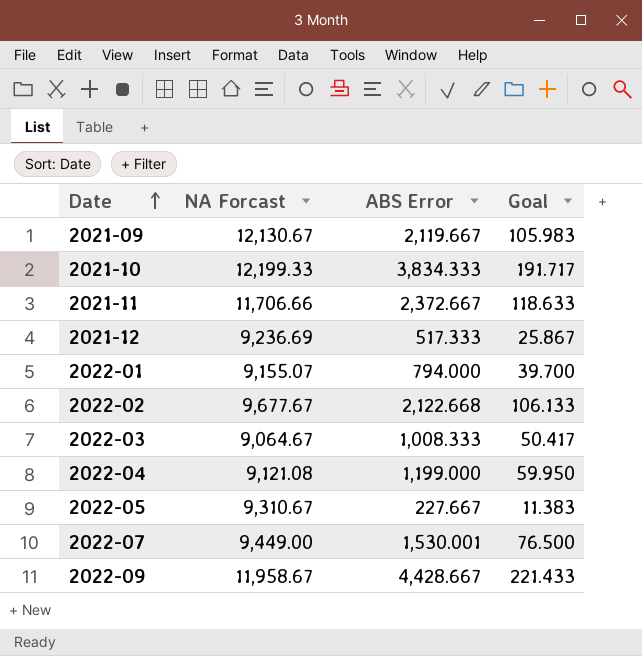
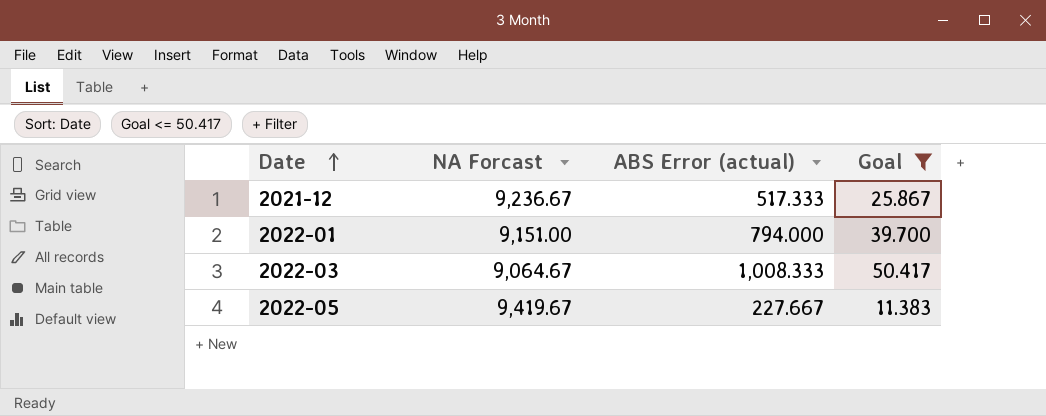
filter: none -> Goal <= 50.417
column name: ABS Error -> ABS Error (actual)
2021-12 | NA Forcast: 9,236.69 -> 9,236.67
2022-01 | NA Forcast: 9,155.07 -> 9,151.00
2022-05 | NA Forcast: 9,310.67 -> 9,419.67

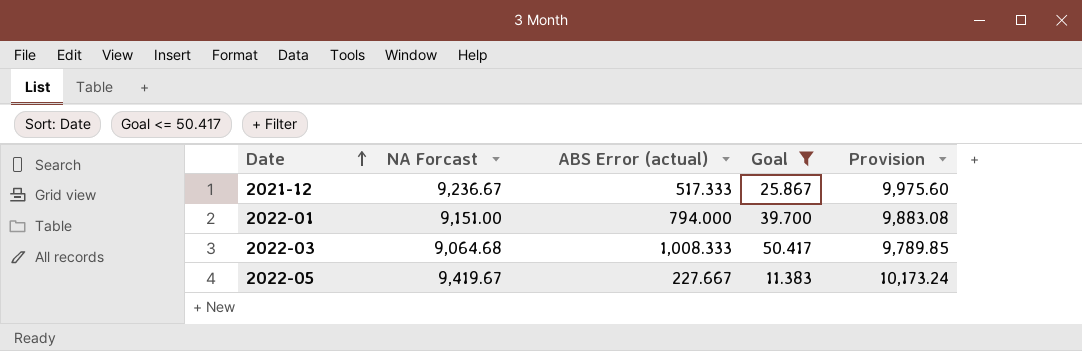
column Provision | formula: none -> [NA Forcast] * 1.08
2022-03 | NA Forcast: 9,064.67 -> 9,064.68

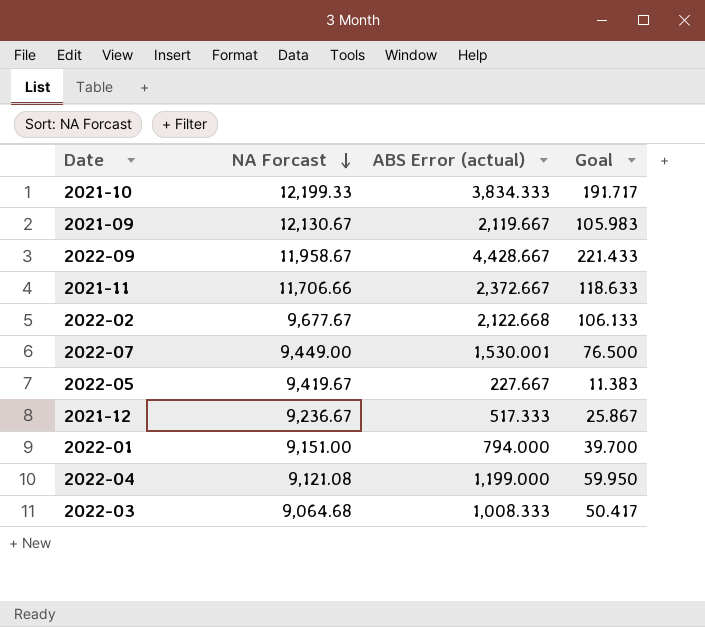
filter: Goal <= 50.417 -> none
row order: Date ascending -> NA Forcast descending
column Provision | formula: [NA Forcast] * 1.08 -> none

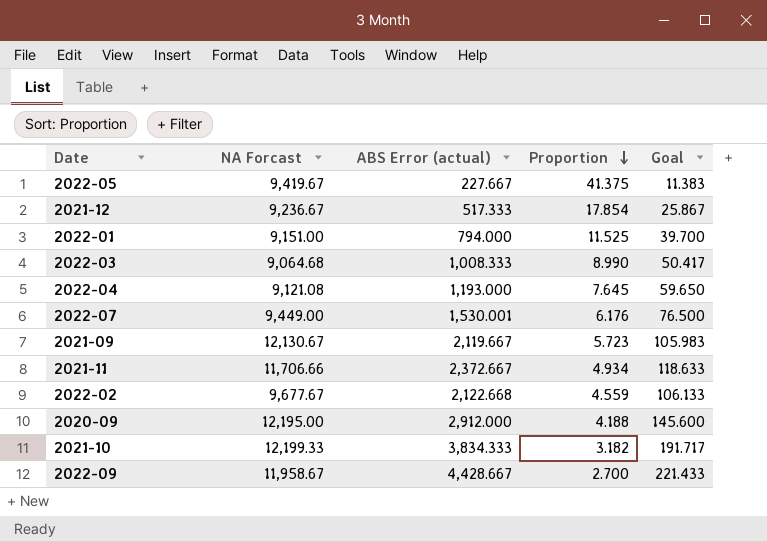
row order: NA Forcast descending -> Proportion descending
column Proportion | formula: none -> [NA Forcast] / [ABS Error (actual)]
2022-04 | ABS Error (actual): 1,199.000 -> 1,193.000
2022-04 | Goal: 59.950 -> 59.650
row 2020-09: none -> 12,195.00 | 2,912.000 | 4.188 | 145.600

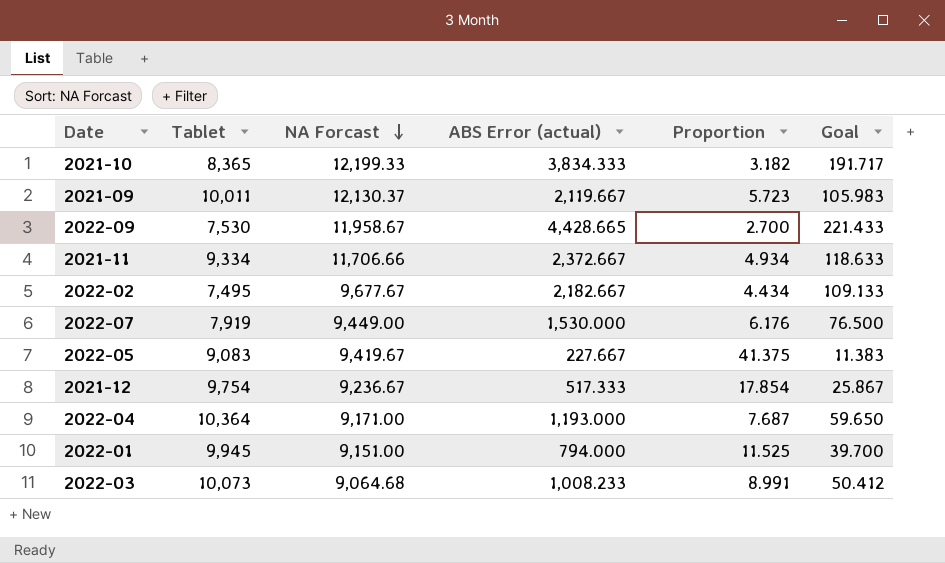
row order: Proportion descending -> NA Forcast descending
column Tablet | position: none -> 2
row 2020-09: 12,195.00 | 2,912.000 | 4.188 | 145.600 -> none
2021-09 | NA Forcast: 12,130.67 -> 12,130.37
2022-09 | ABS Error (actual): 4,428.667 -> 4,428.665
2022-02 | ABS Error (actual): 2,122.668 -> 2,182.667
2022-02 | Proportion: 4.559 -> 4.434
2022-02 | Goal: 106.133 -> 109.133
2022-07 | ABS Error (actual): 1,530.001 -> 1,530.000
2022-04 | NA Forcast: 9,121.08 -> 9,171.00
2022-04 | Proportion: 7.645 -> 7.687
2022-03 | ABS Error (actual): 1,008.333 -> 1,008.233
2022-03 | Proportion: 8.990 -> 8.991
2022-03 | Goal: 50.417 -> 50.412

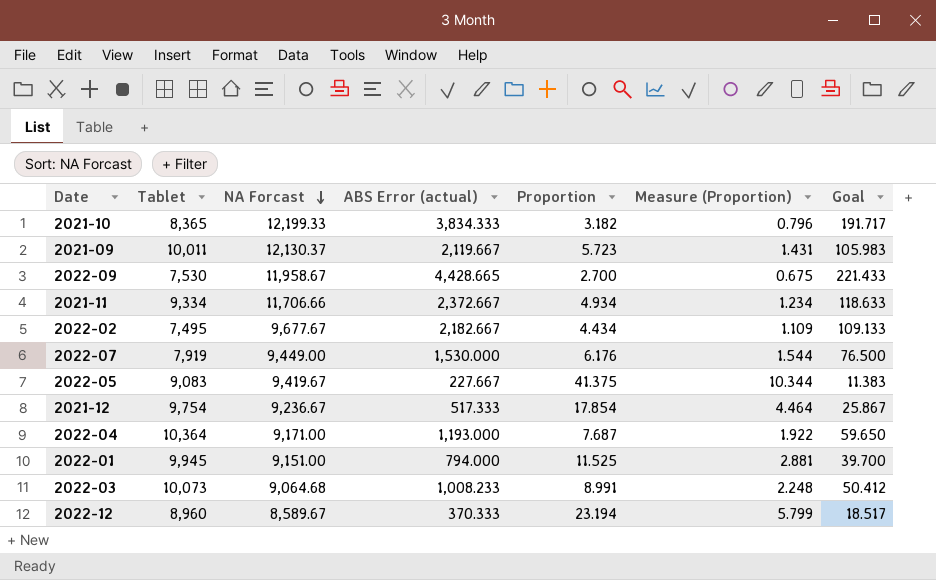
column Measure (Proportion) | formula: none -> [Proportion] * 0.25
row 2022-12: none -> 8,960 | 8,589.67 | 370.333 | 23.194 | 5.799 | 18.517

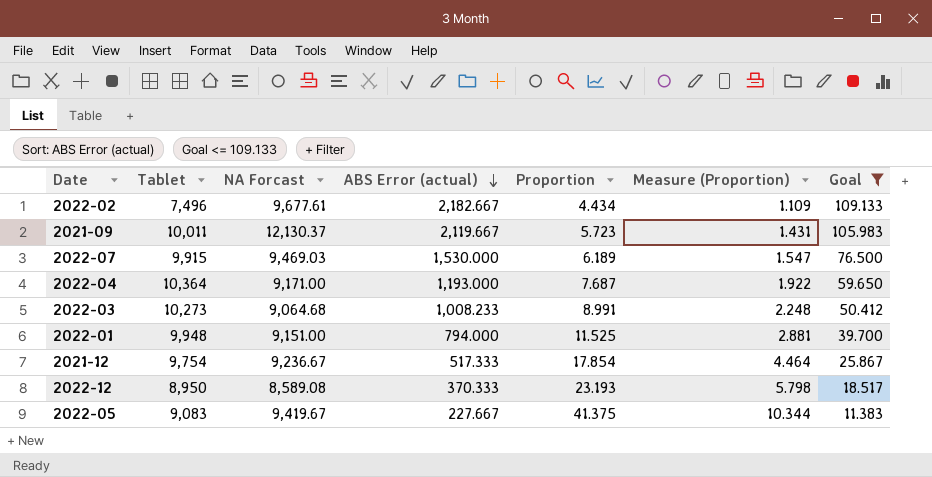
filter: none -> Goal <= 109.133
row order: NA Forcast descending -> ABS Error (actual) descending
2022-02 | Tablet: 7,495 -> 7,496
2022-02 | NA Forcast: 9,677.67 -> 9,677.61
2022-07 | Tablet: 7,919 -> 9,915
2022-07 | NA Forcast: 9,449.00 -> 9,469.03
2022-07 | Proportion: 6.176 -> 6.189
2022-07 | Measure (Proportion): 1.544 -> 1.547
2022-03 | Tablet: 10,073 -> 10,273
2022-01 | Tablet: 9,945 -> 9,948
2022-12 | Tablet: 8,960 -> 8,950
2022-12 | NA Forcast: 8,589.67 -> 8,589.08
2022-12 | Proportion: 23.194 -> 23.193
2022-12 | Measure (Proportion): 5.799 -> 5.798

